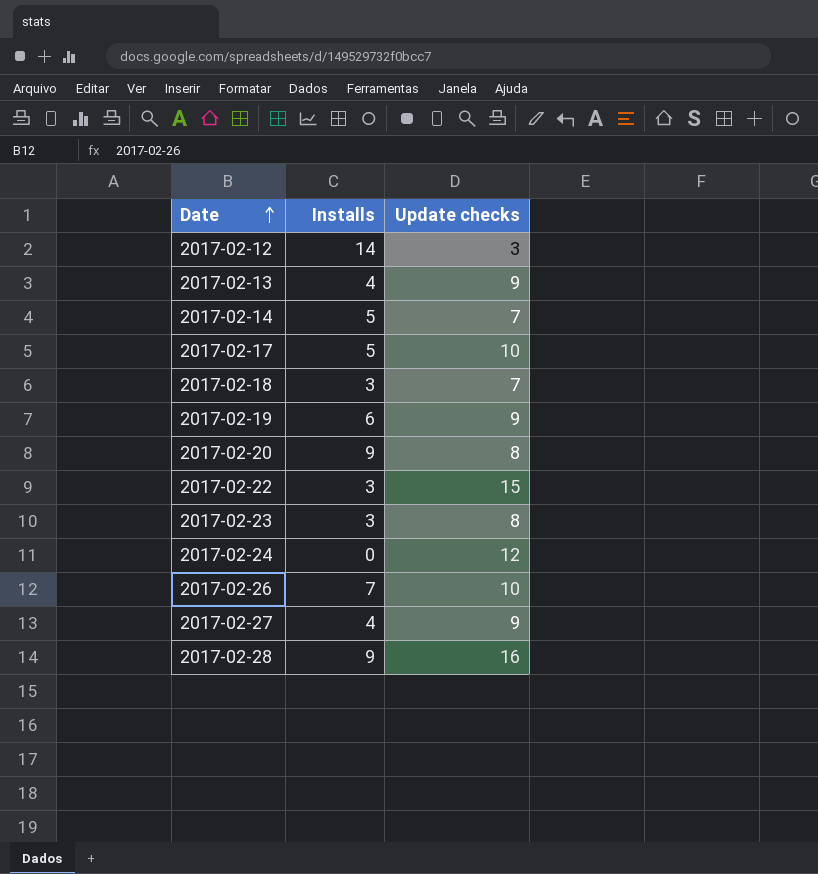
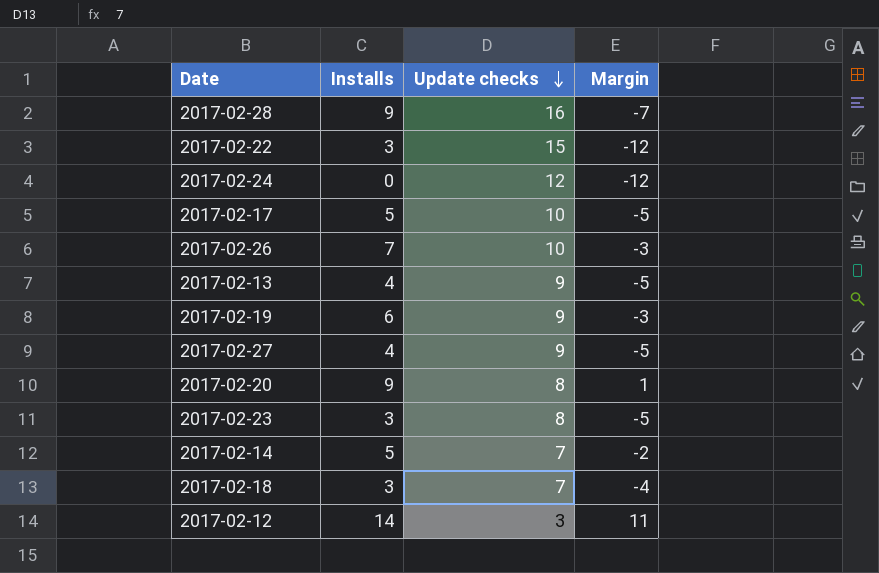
row order: Date ascending -> Update checks descending
column Margin | formula: none -> [Installs] - [Update checks]

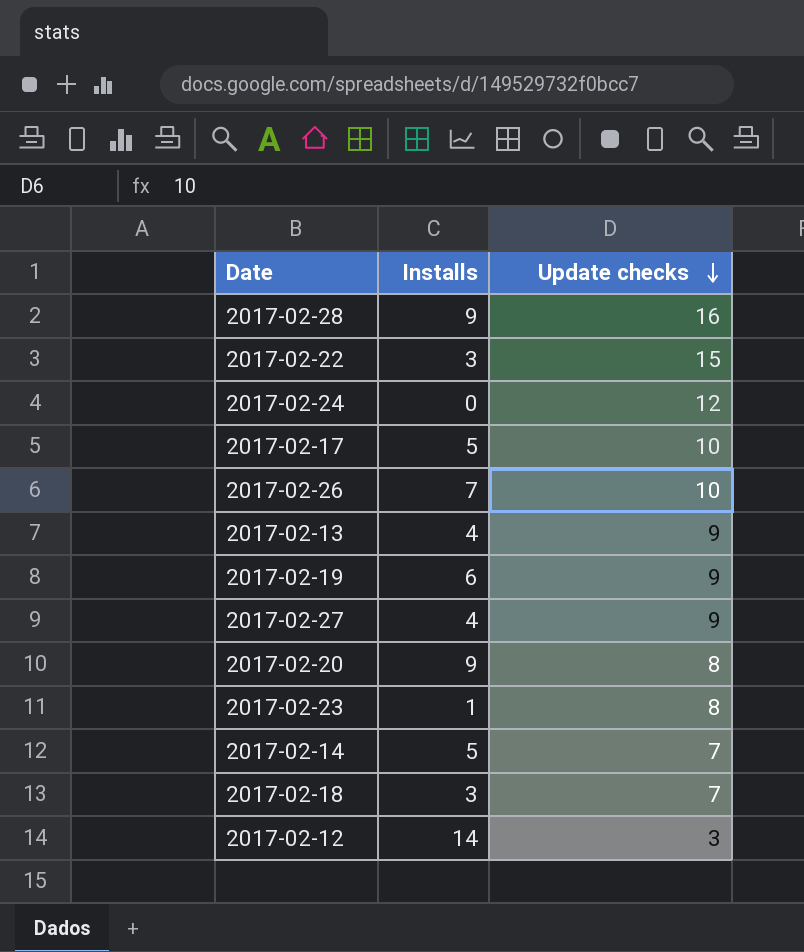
column Margin | formula: [Installs] - [Update checks] -> none
2017-02-23 | Installs: 3 -> 1

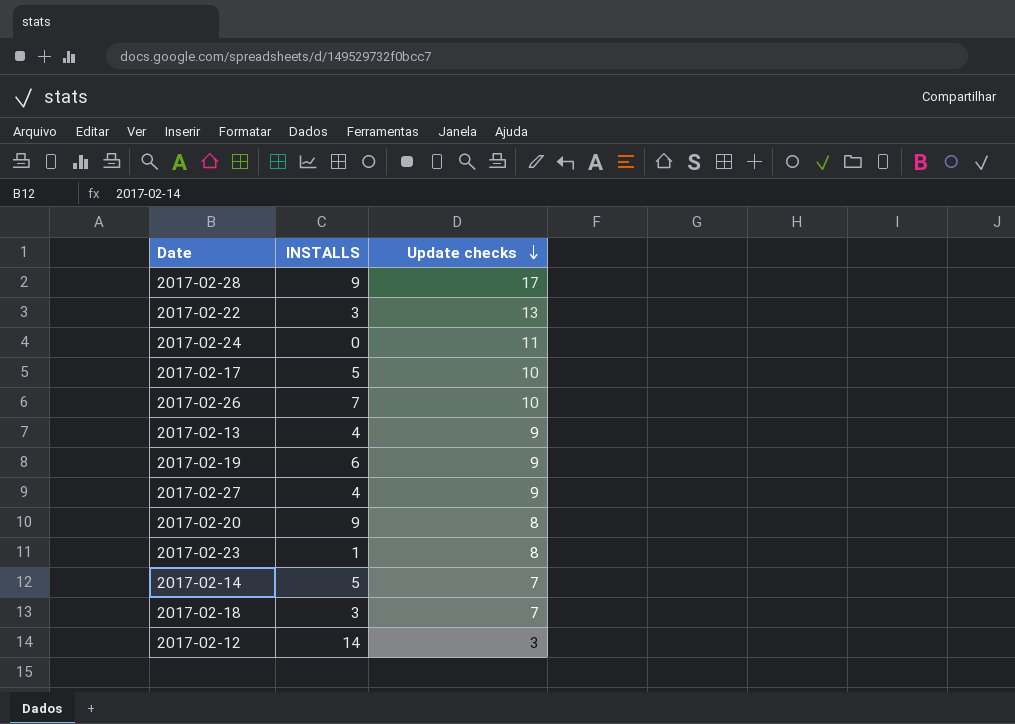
column name: Installs -> INSTALLS
2017-02-28 | Update checks: 16 -> 17
2017-02-22 | Update checks: 15 -> 13
2017-02-24 | Update checks: 12 -> 11

